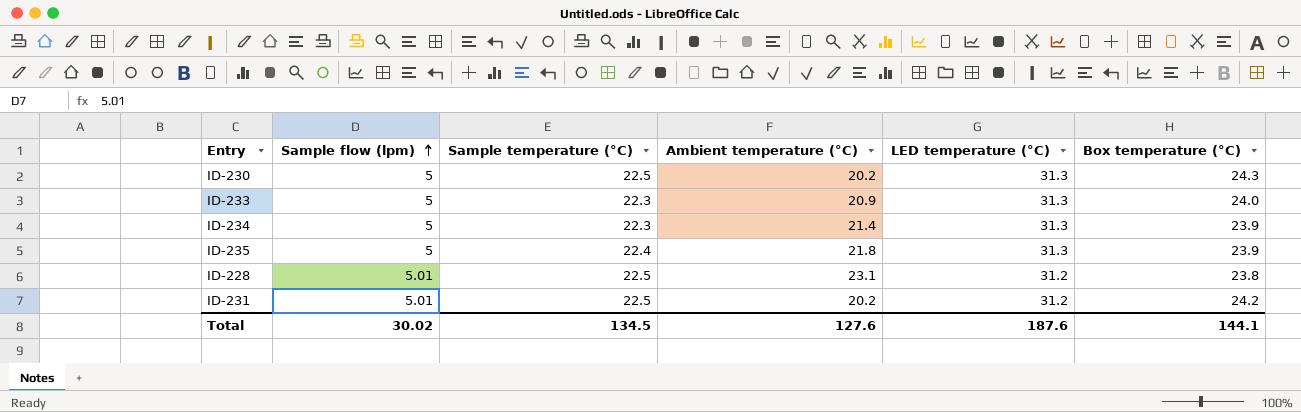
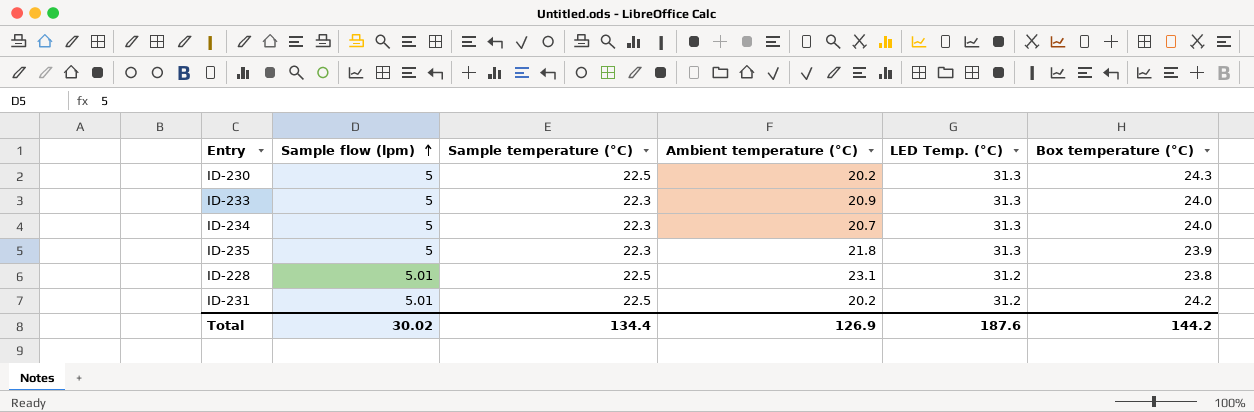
column name: LED temperature (°C) -> LED Temp. (°C)
ID-234 | Ambient temperature (°C): 21.4 -> 20.7
ID-234 | Box temperature (°C): 23.9 -> 24.0
ID-235 | Sample temperature (°C): 22.4 -> 22.3
Total | Sample temperature (°C): 134.5 -> 134.4
Total | Ambient temperature (°C): 127.6 -> 126.9
Total | Box temperature (°C): 144.1 -> 144.2

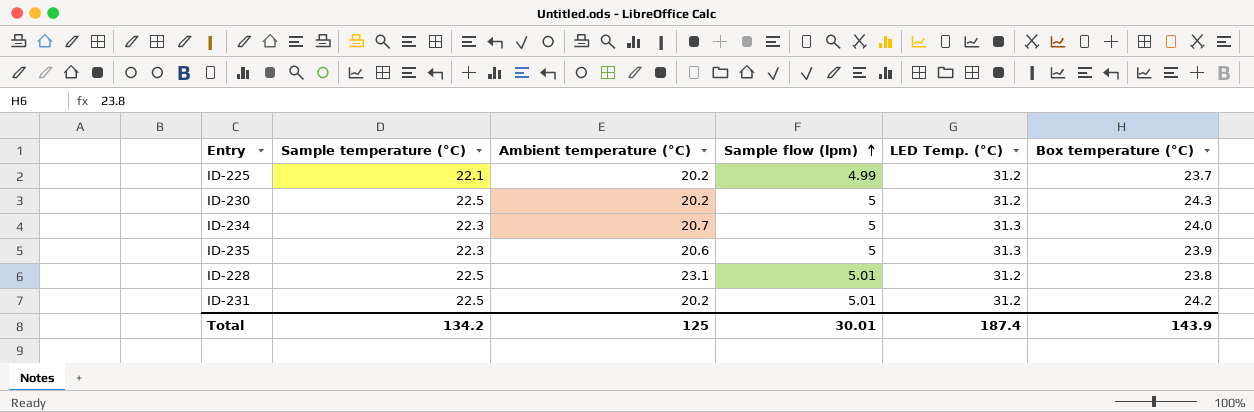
column Sample flow (lpm) | position: 2 -> 4
row ID-233: 5 | 22.3 | 20.9 | 31.3 | 24.0 -> none
row ID-225: none -> 22.1 | 20.2 | 4.99 | 31.2 | 23.7
ID-230 | LED Temp. (°C): 31.3 -> 31.2
ID-235 | Ambient temperature (°C): 21.8 -> 20.6
Total | Sample temperature (°C): 134.4 -> 134.2
Total | Ambient temperature (°C): 126.9 -> 125
Total | Sample flow (lpm): 30.02 -> 30.01
Total | LED Temp. (°C): 187.6 -> 187.4
Total | Box temperature (°C): 144.2 -> 143.9

